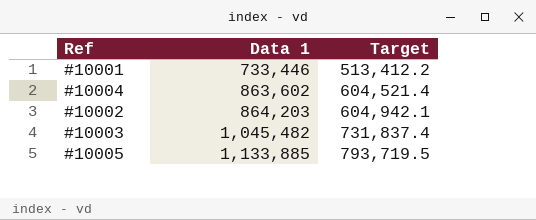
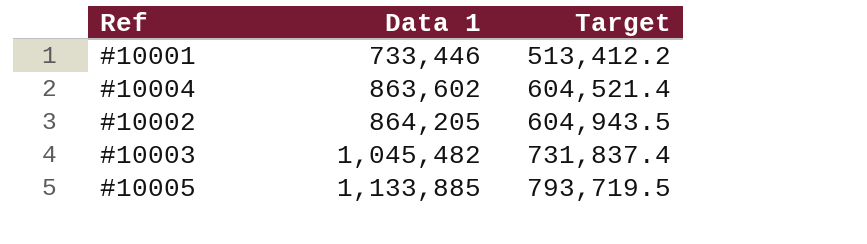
#10002 | Data 1: 864,203 -> 864,205
#10002 | Target: 604,942.1 -> 604,943.5

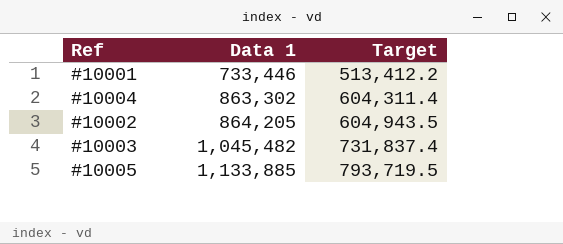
#10004 | Data 1: 863,602 -> 863,302
#10004 | Target: 604,521.4 -> 604,311.4

